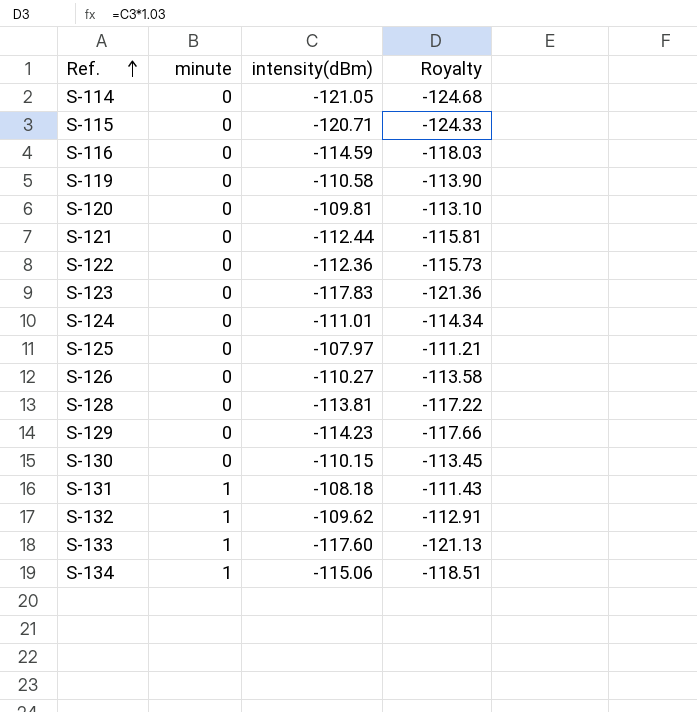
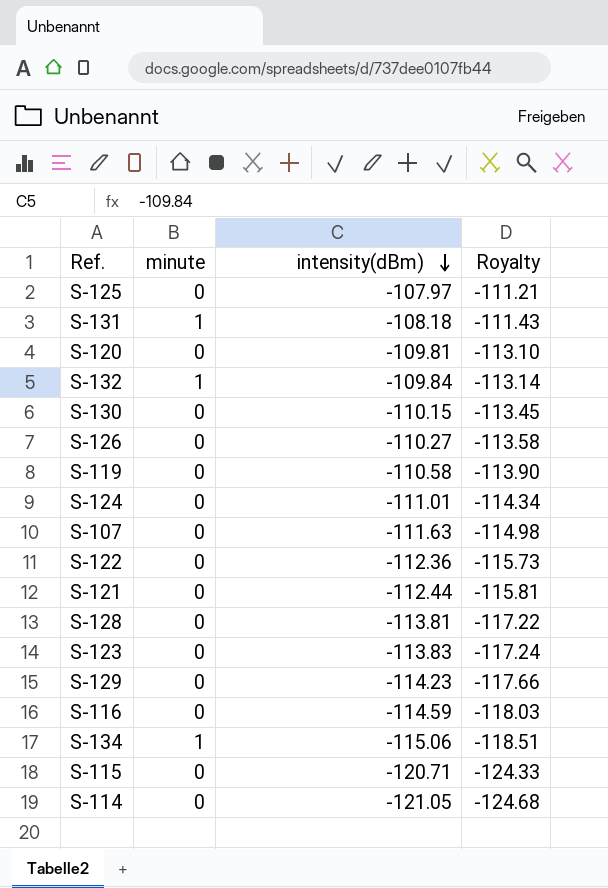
row order: Ref. ascending -> intensity(dBm) descending
row S-133: 1 | -117.60 | -121.13 -> none
S-132 | intensity(dBm): -109.62 -> -109.84
S-132 | Royalty: -112.91 -> -113.14
row S-107: none -> 0 | -111.63 | -114.98
S-123 | intensity(dBm): -117.83 -> -113.83
S-123 | Royalty: -121.36 -> -117.24

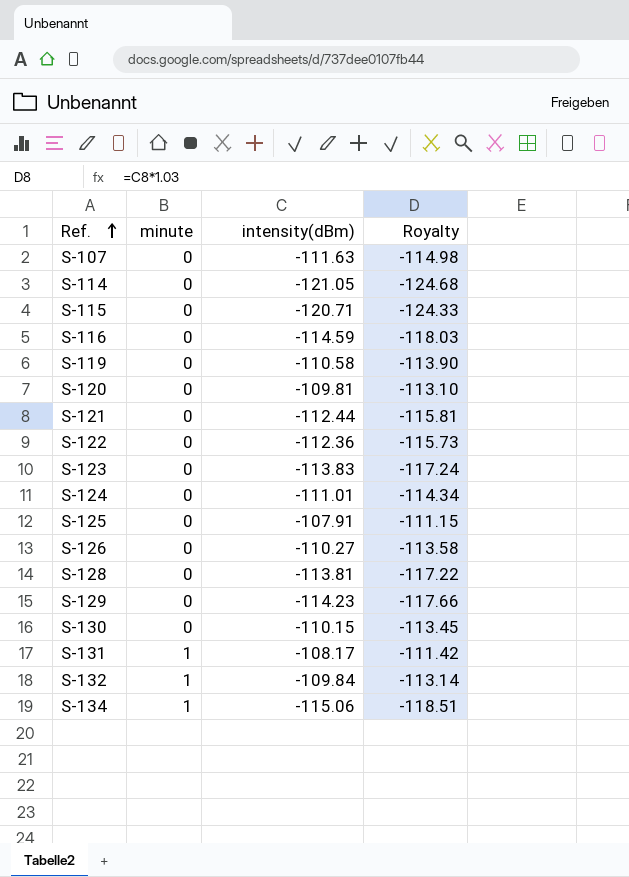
row order: intensity(dBm) descending -> Ref. ascending
S-125 | intensity(dBm): -107.97 -> -107.91
S-125 | Royalty: -111.21 -> -111.15
S-131 | intensity(dBm): -108.18 -> -108.17
S-131 | Royalty: -111.43 -> -111.42

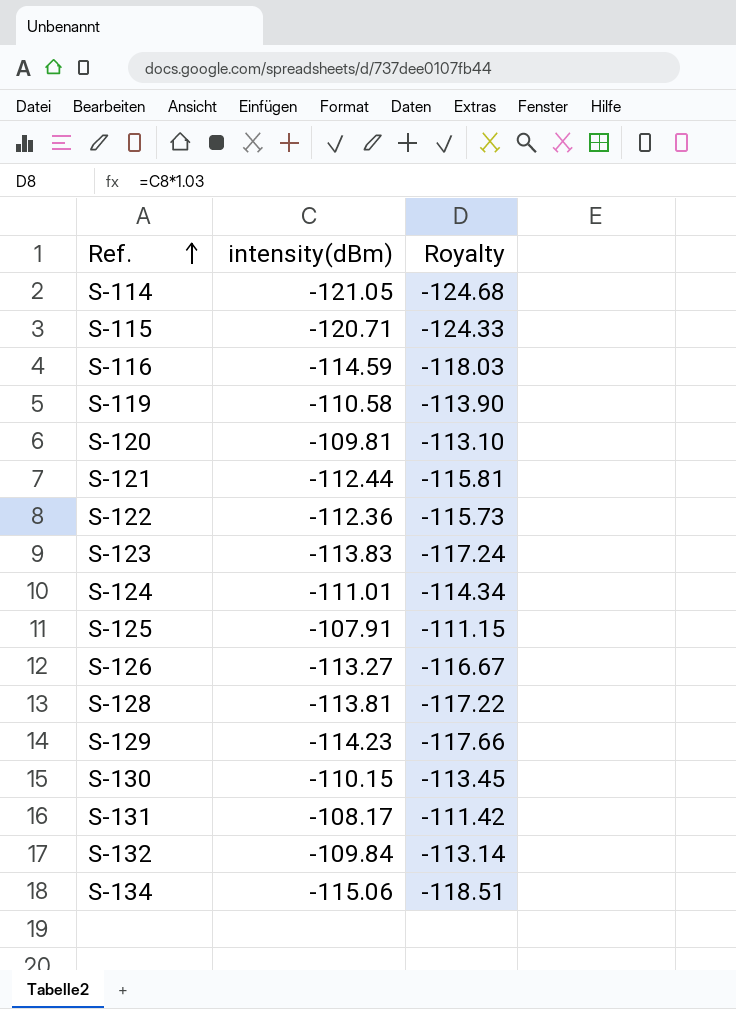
column minute | position: 2 -> none
row S-107: 0 | -111.63 | -114.98 -> none
S-126 | intensity(dBm): -110.27 -> -113.27
S-126 | Royalty: -113.58 -> -116.67

